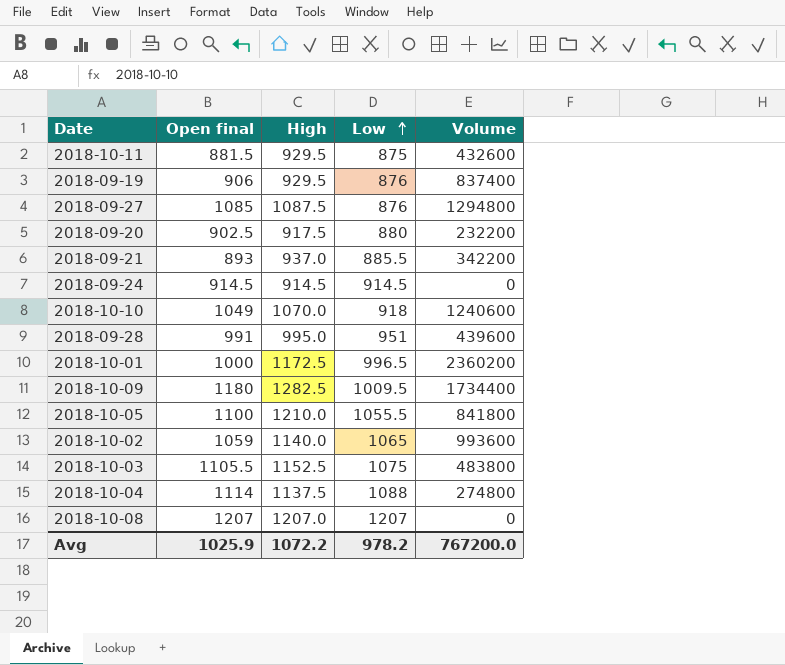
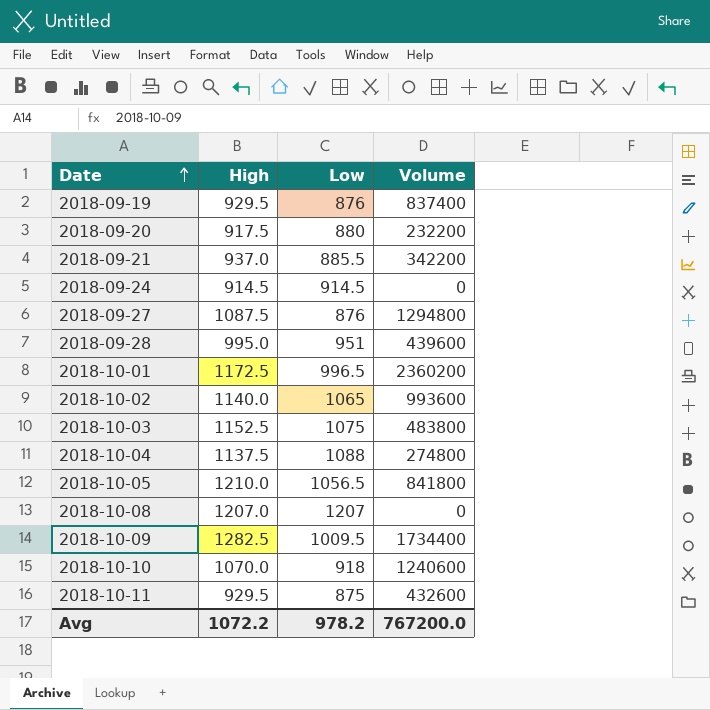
row order: Low ascending -> Date ascending
column Open final | position: 2 -> none
2018-10-05 | Low: 1055.5 -> 1056.5

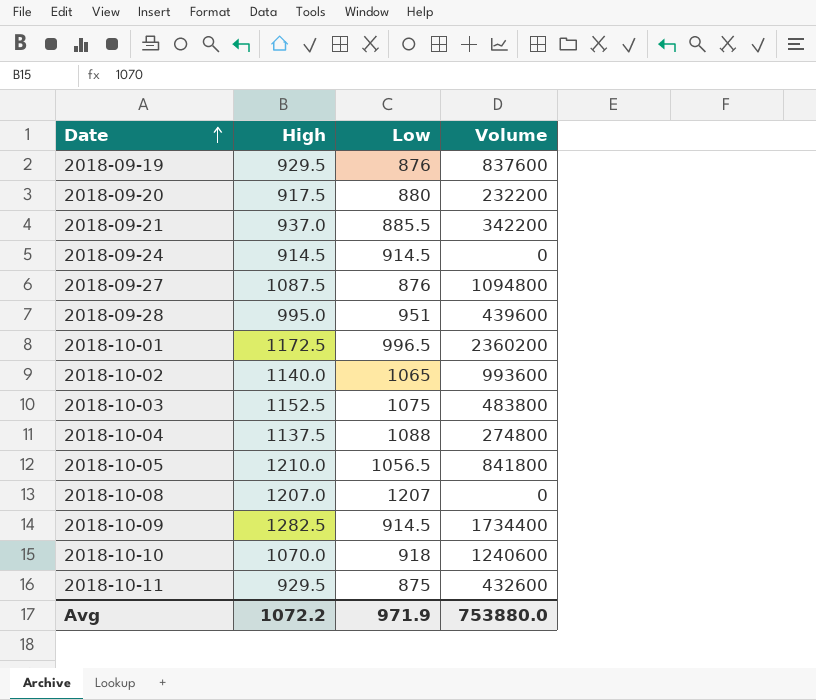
2018-09-19 | Volume: 837400 -> 837600
2018-09-27 | Volume: 1294800 -> 1094800
2018-10-09 | Low: 1009.5 -> 914.5
Avg | Low: 978.2 -> 971.9
Avg | Volume: 767200.0 -> 753880.0

